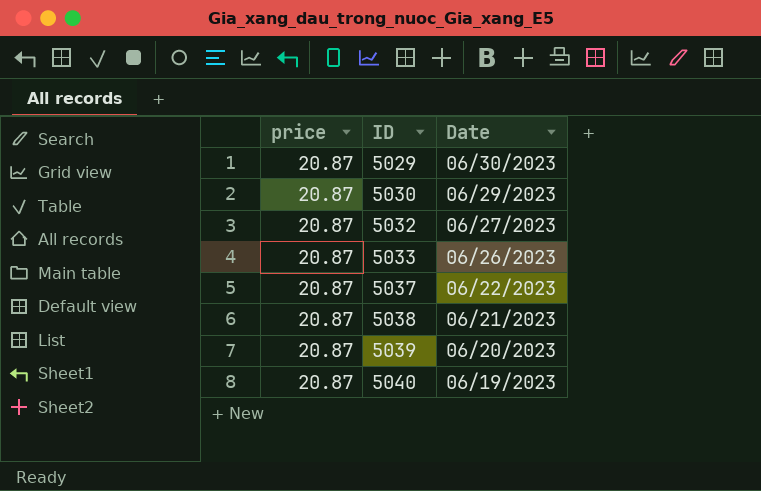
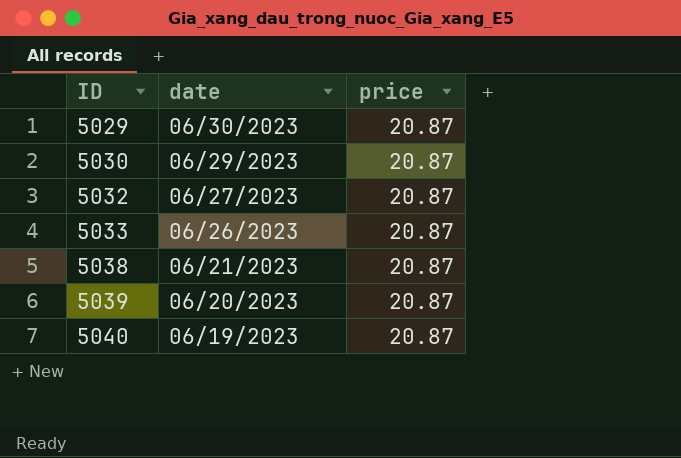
column name: Date -> date
column price | position: 1 -> 3
row 5037: 20.87 | 06/22/2023 -> none

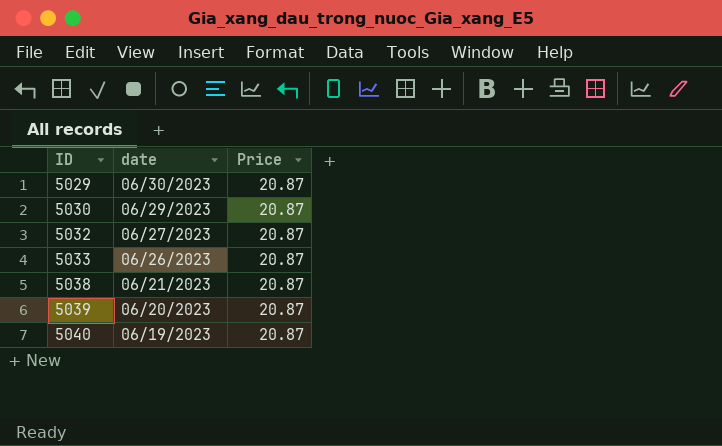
column name: price -> Price

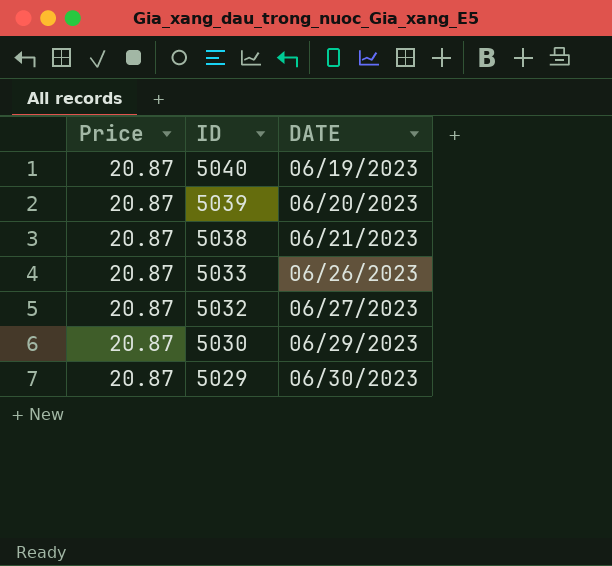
row order: ID ascending -> ID descending
column Price | position: 3 -> 1
column name: date -> DATE

